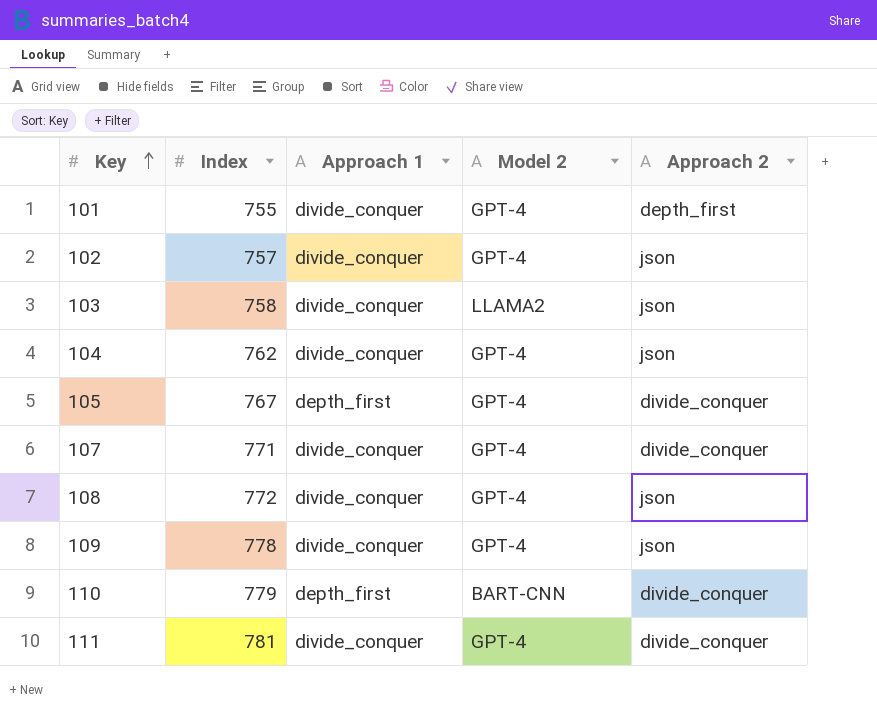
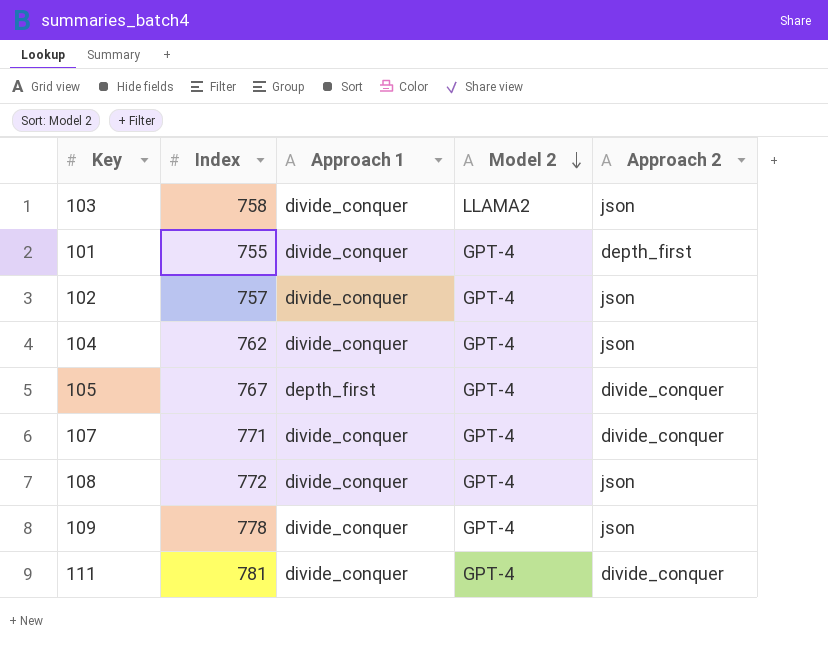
row order: Key ascending -> Model 2 descending
row 110: 779 | depth_first | BART-CNN | divide_conquer -> none

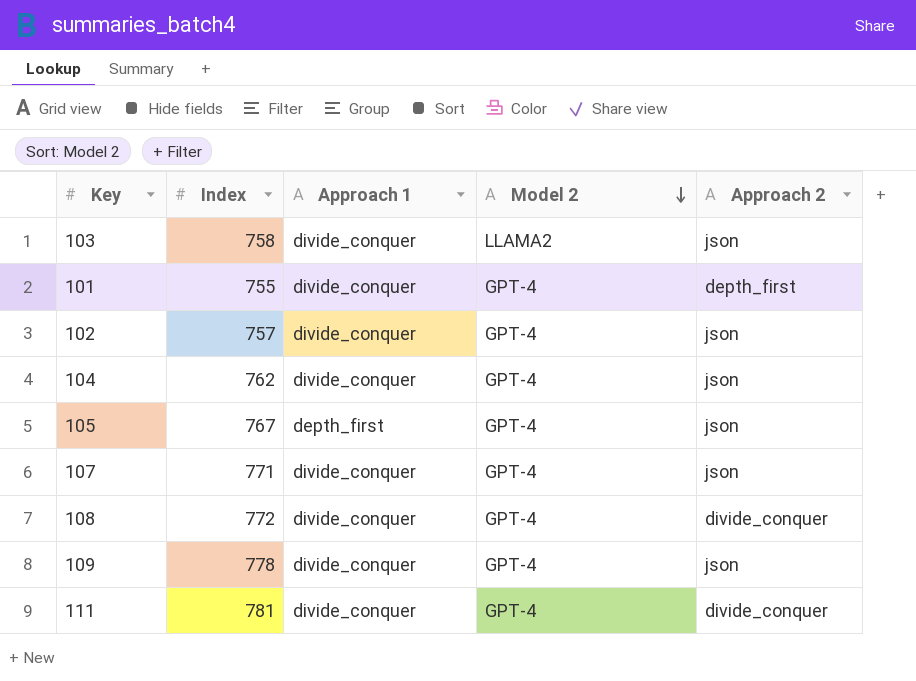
105 | Approach 2: divide_conquer -> json
107 | Approach 2: divide_conquer -> json
108 | Approach 2: json -> divide_conquer

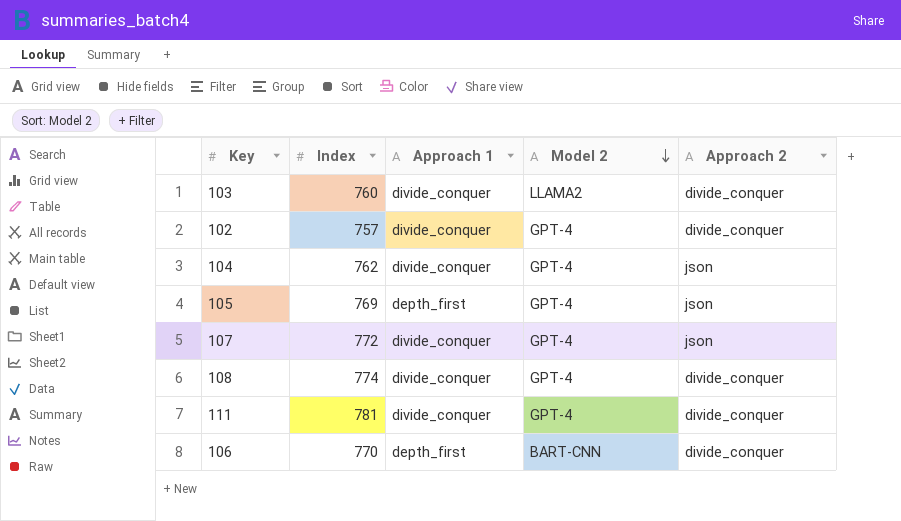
row 101: 755 | divide_conquer | GPT-4 | depth_first -> none
row 109: 778 | divide_conquer | GPT-4 | json -> none
103 | Index: 758 -> 760
103 | Approach 2: json -> divide_conquer
102 | Approach 2: json -> divide_conquer
105 | Index: 767 -> 769
107 | Index: 771 -> 772
108 | Index: 772 -> 774
row 106: none -> 770 | depth_first | BART-CNN | divide_conquer

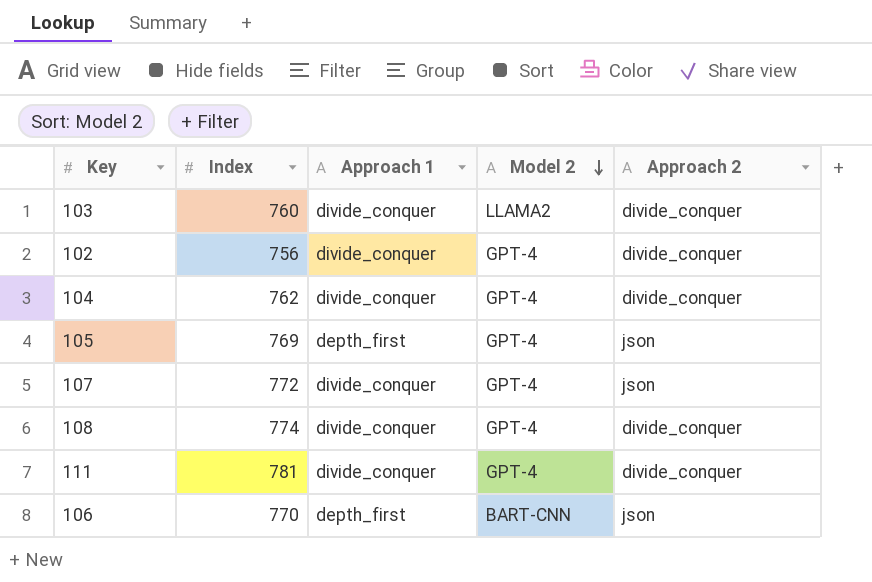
102 | Index: 757 -> 756
104 | Approach 2: json -> divide_conquer
106 | Approach 2: divide_conquer -> json

